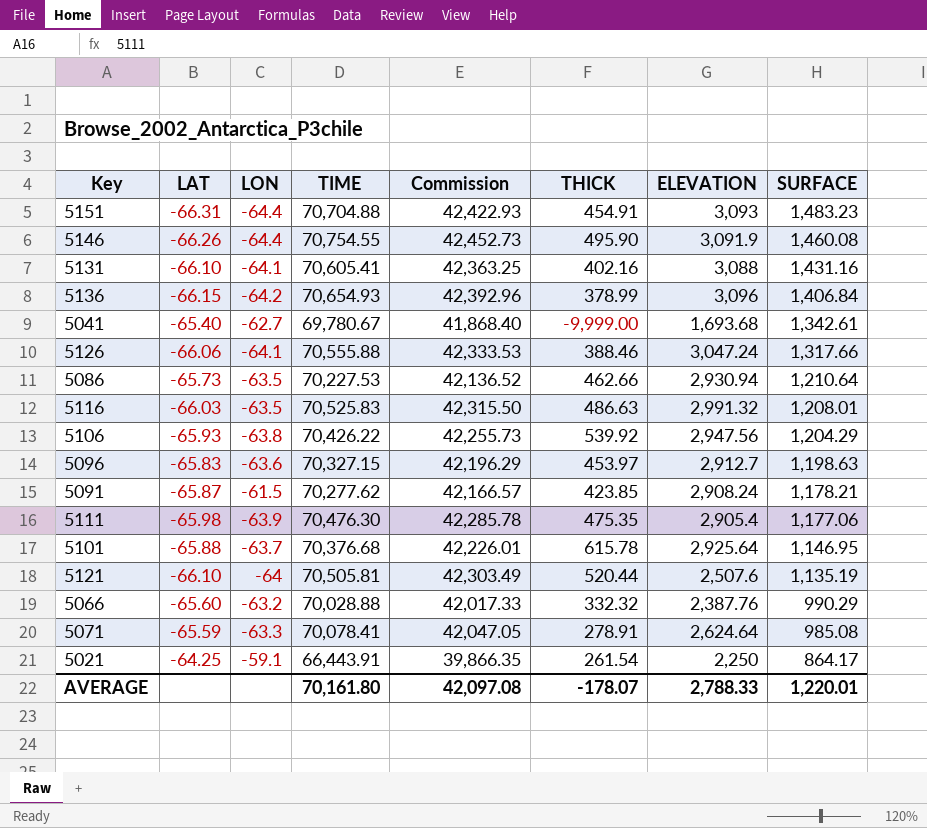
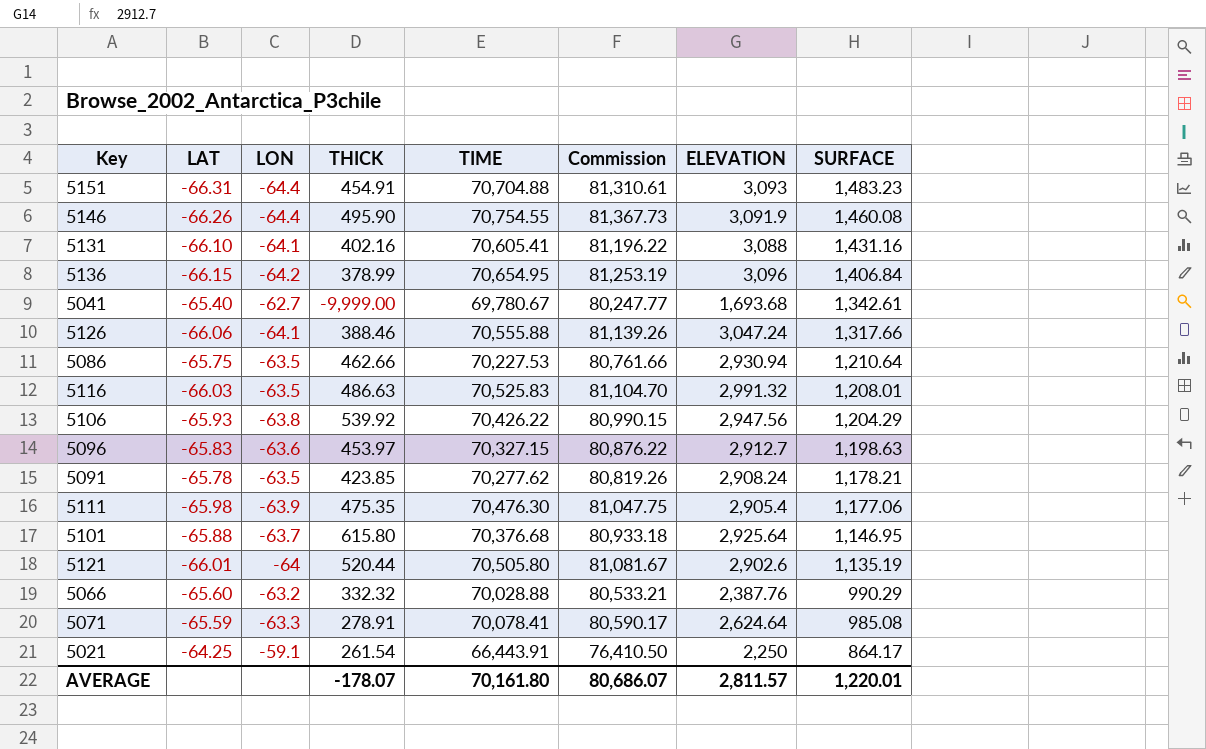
column THICK | position: 6 -> 4
column Commission | formula: [TIME] * 0.6 -> [TIME] * 1.15
5136 | TIME: 70,654.93 -> 70,654.95
5086 | LAT: -65.73 -> -65.75
5091 | LAT: -65.87 -> -65.78
5091 | LON: -61.5 -> -63.5
5101 | THICK: 615.78 -> 615.80
5121 | LAT: -66.10 -> -66.01
5121 | TIME: 70,505.81 -> 70,505.80
5121 | ELEVATION: 2,507.6 -> 2,902.6
AVERAGE | Commission: 42,097.08 -> 80,686.07
AVERAGE | ELEVATION: 2,788.33 -> 2,811.57

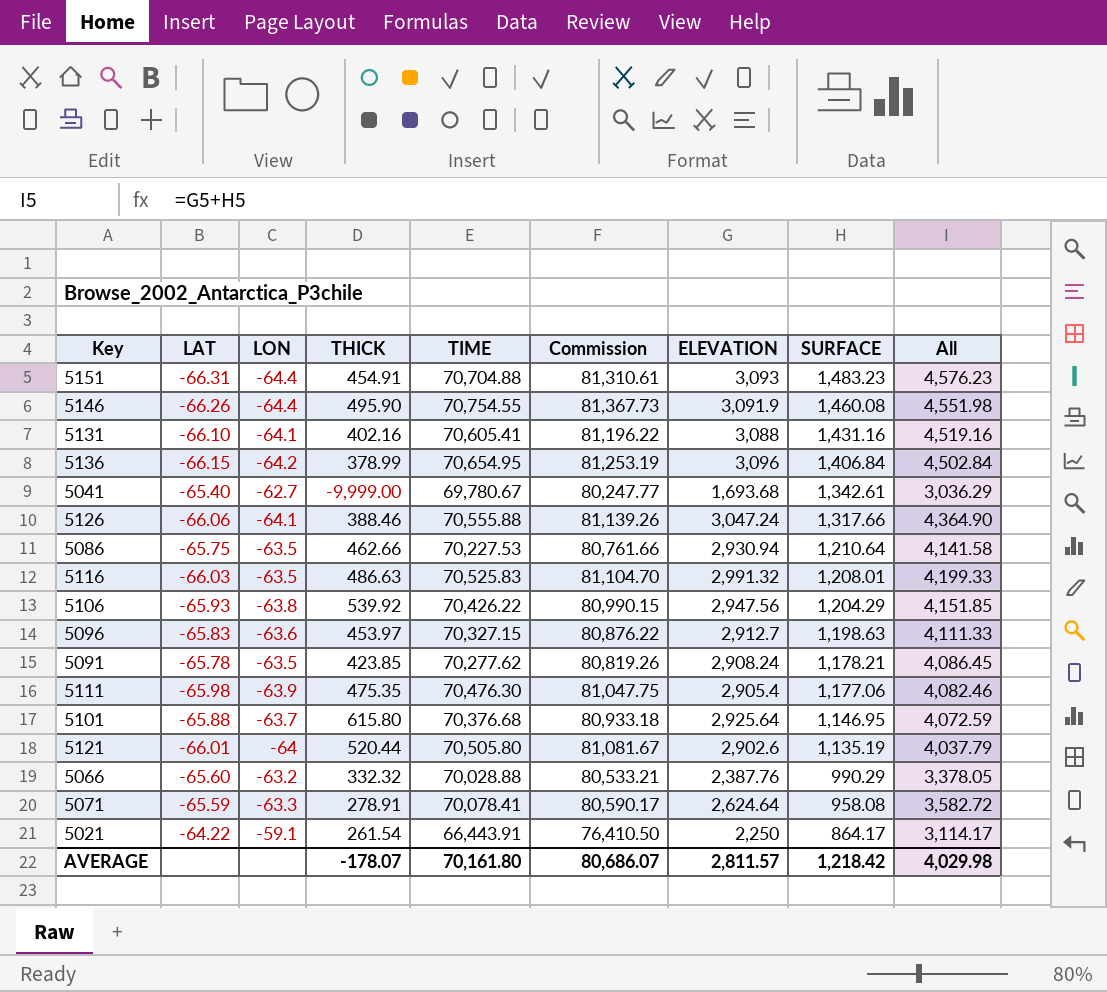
column All | formula: none -> [ELEVATION] + [SURFACE]
5071 | SURFACE: 985.08 -> 958.08
5021 | LAT: -64.25 -> -64.22
AVERAGE | SURFACE: 1,220.01 -> 1,218.42

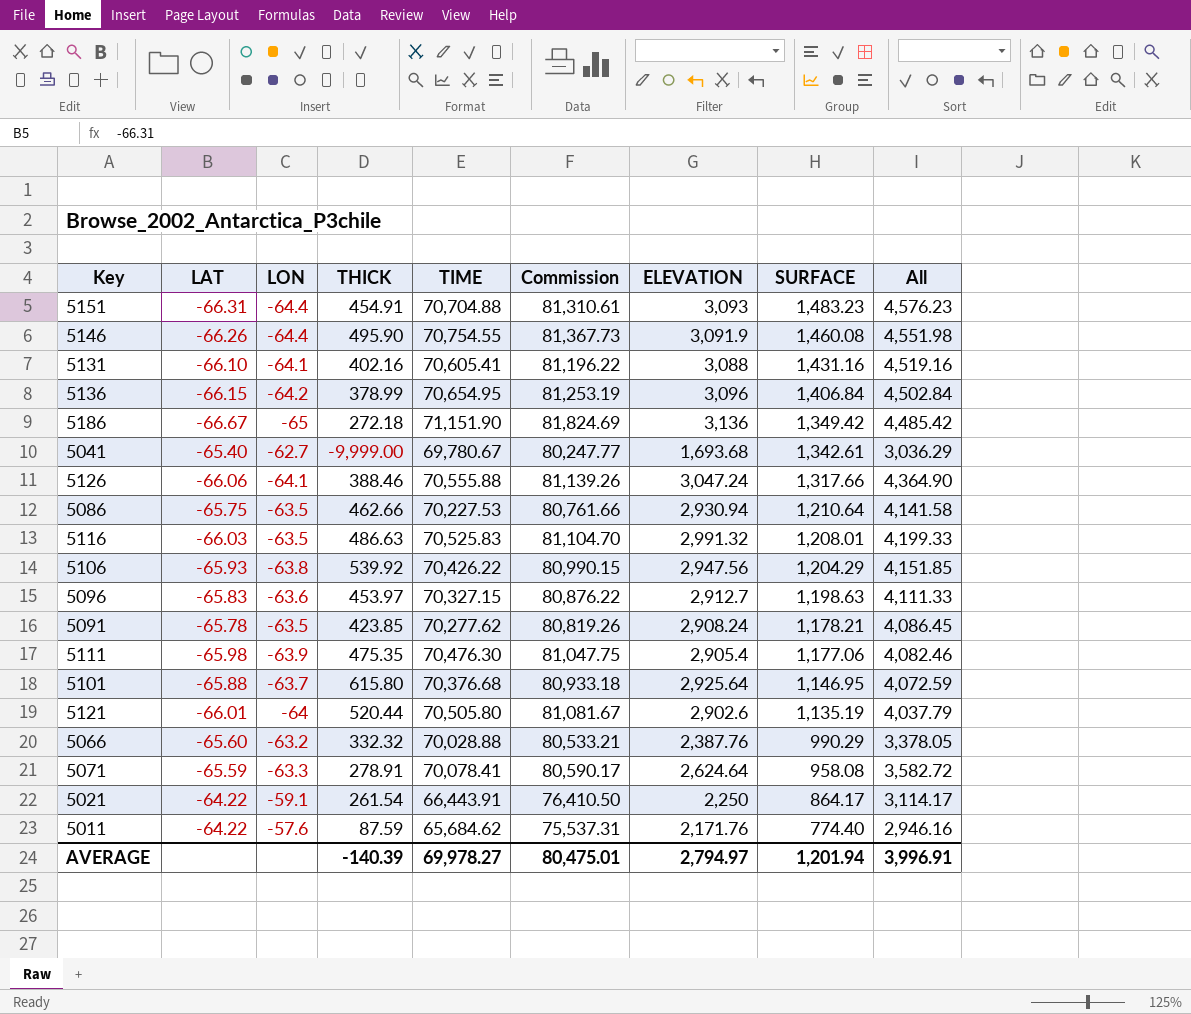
row 5186: none -> -66.67 | -65 | 272.18 | 71,151.90 | 81,824.69 | 3,136 | 1,349.42 | 4,485.42
row 5011: none -> -64.22 | -57.6 | 87.59 | 65,684.62 | 75,537.31 | 2,171.76 | 774.40 | 2,946.16
AVERAGE | THICK: -178.07 -> -140.39
AVERAGE | TIME: 70,161.80 -> 69,978.27
AVERAGE | Commission: 80,686.07 -> 80,475.01
AVERAGE | ELEVATION: 2,811.57 -> 2,794.97
AVERAGE | SURFACE: 1,218.42 -> 1,201.94
AVERAGE | All: 4,029.98 -> 3,996.91

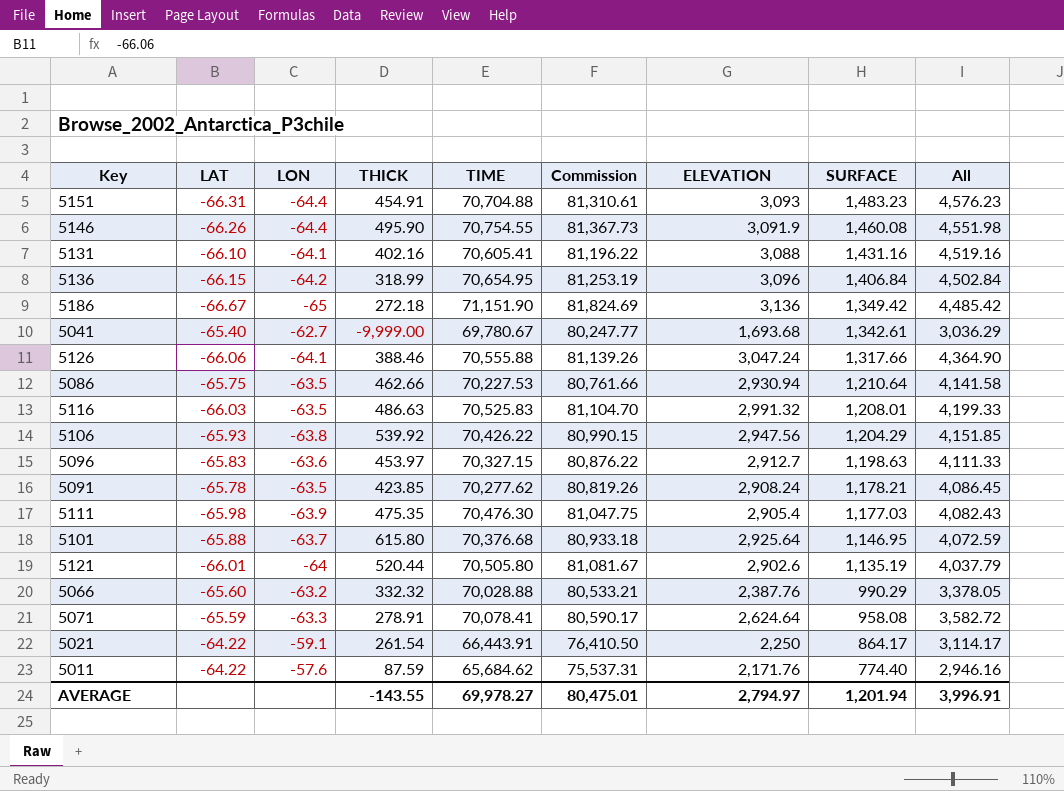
5136 | THICK: 378.99 -> 318.99
5111 | SURFACE: 1,177.06 -> 1,177.03
5111 | All: 4,082.46 -> 4,082.43
AVERAGE | THICK: -140.39 -> -143.55

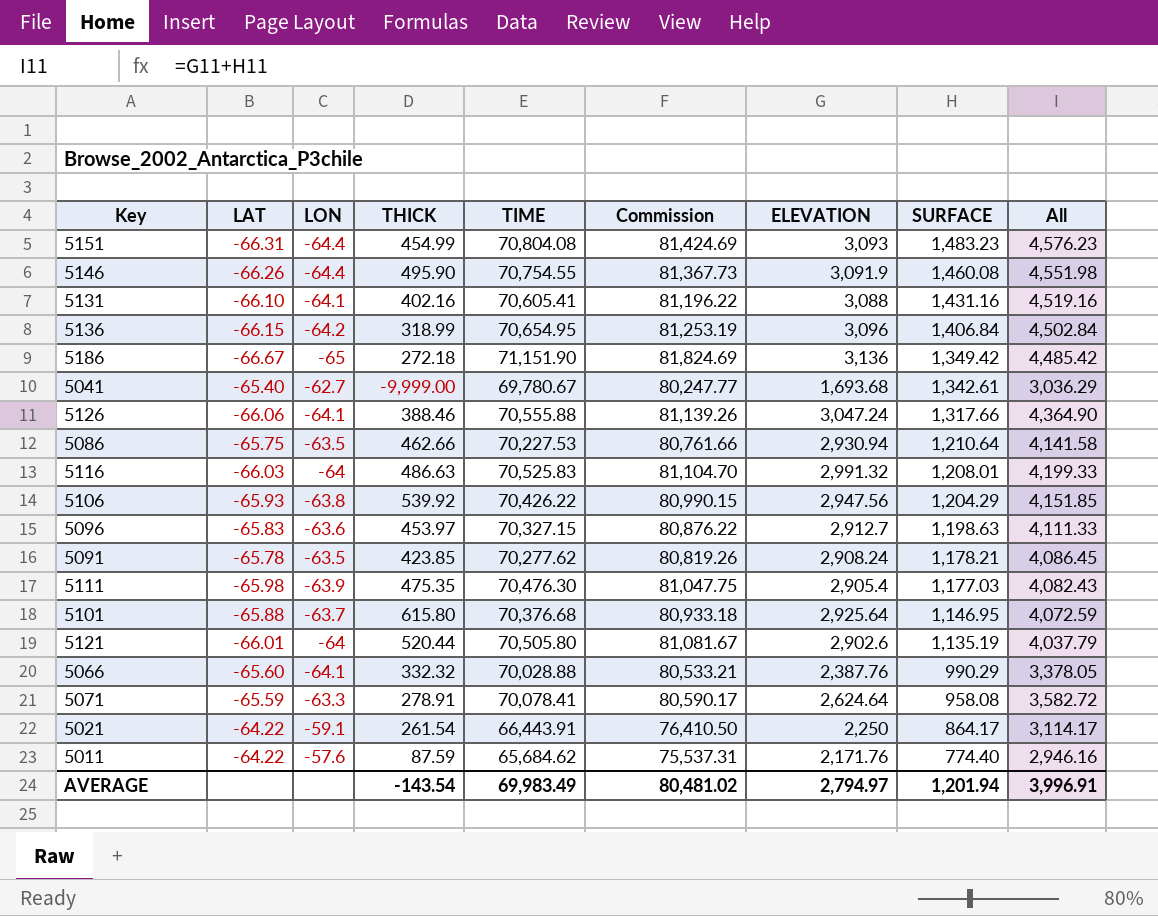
5151 | THICK: 454.91 -> 454.99
5151 | TIME: 70,704.88 -> 70,804.08
5151 | Commission: 81,310.61 -> 81,424.69
5116 | LON: -63.5 -> -64
5066 | LON: -63.2 -> -64.1
AVERAGE | THICK: -143.55 -> -143.54
AVERAGE | TIME: 69,978.27 -> 69,983.49
AVERAGE | Commission: 80,475.01 -> 80,481.02

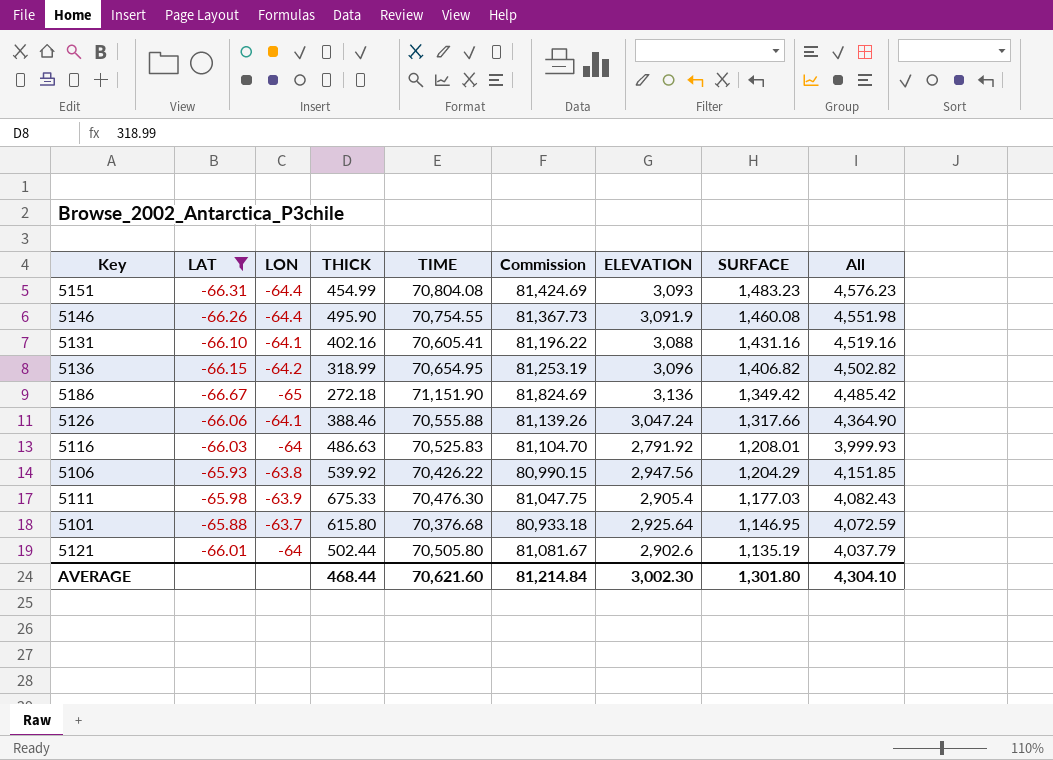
filter: none -> LAT <= -65.88
5136 | SURFACE: 1,406.84 -> 1,406.82
5136 | All: 4,502.84 -> 4,502.82
5116 | ELEVATION: 2,991.32 -> 2,791.92
5116 | All: 4,199.33 -> 3,999.93
5111 | THICK: 475.35 -> 675.33
5121 | THICK: 520.44 -> 502.44
AVERAGE | THICK: -143.54 -> 468.44
AVERAGE | TIME: 69,983.49 -> 70,621.60
AVERAGE | Commission: 80,481.02 -> 81,214.84
AVERAGE | ELEVATION: 2,794.97 -> 3,002.30
AVERAGE | SURFACE: 1,201.94 -> 1,301.80
AVERAGE | All: 3,996.91 -> 4,304.10

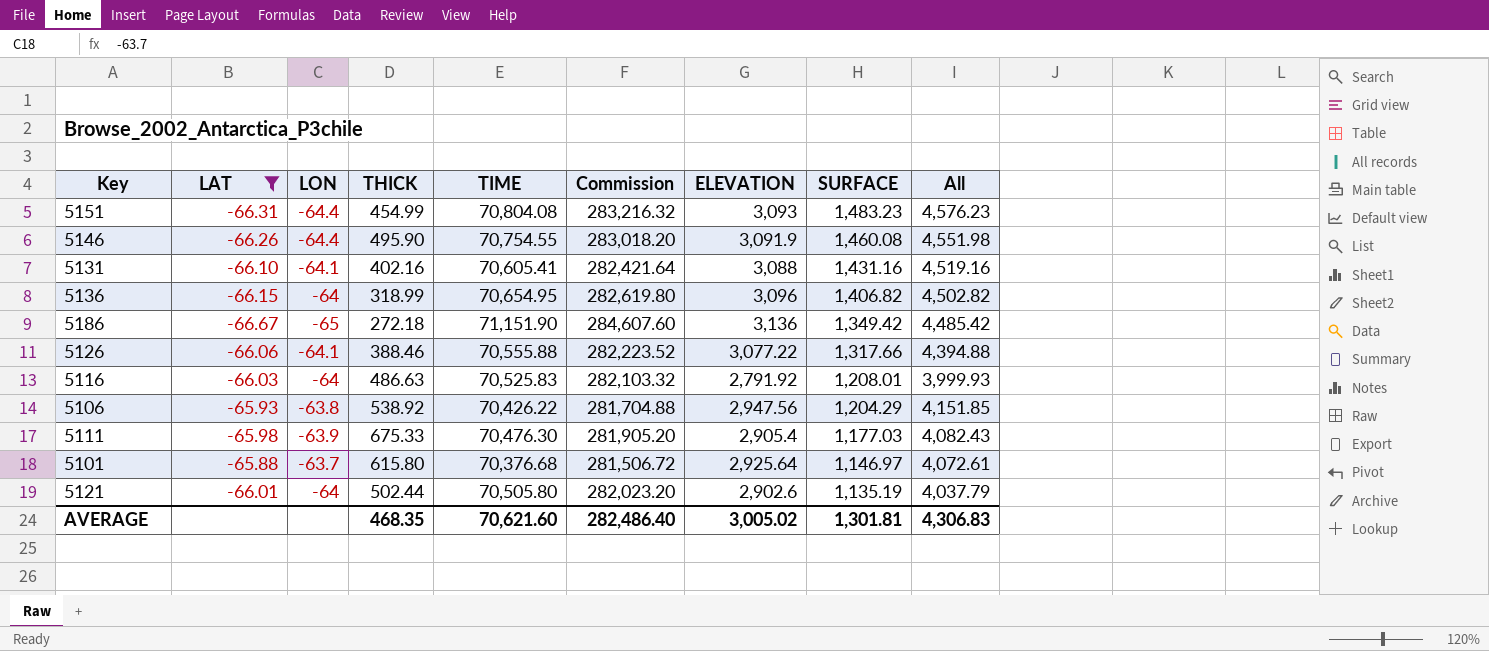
column Commission | formula: [TIME] * 1.15 -> [TIME] * 4
5136 | LON: -64.2 -> -64
5126 | ELEVATION: 3,047.24 -> 3,077.22
5126 | All: 4,364.90 -> 4,394.88
5106 | THICK: 539.92 -> 538.92
5101 | SURFACE: 1,146.95 -> 1,146.97
5101 | All: 4,072.59 -> 4,072.61
AVERAGE | THICK: 468.44 -> 468.35
AVERAGE | Commission: 81,214.84 -> 282,486.40
AVERAGE | ELEVATION: 3,002.30 -> 3,005.02
AVERAGE | SURFACE: 1,301.80 -> 1,301.81
AVERAGE | All: 4,304.10 -> 4,306.83

